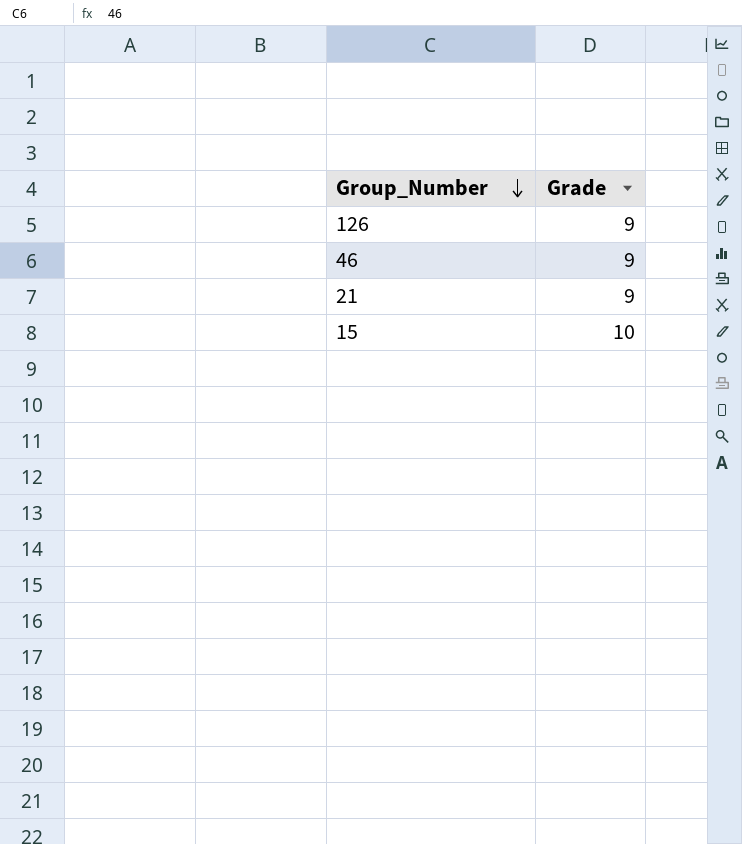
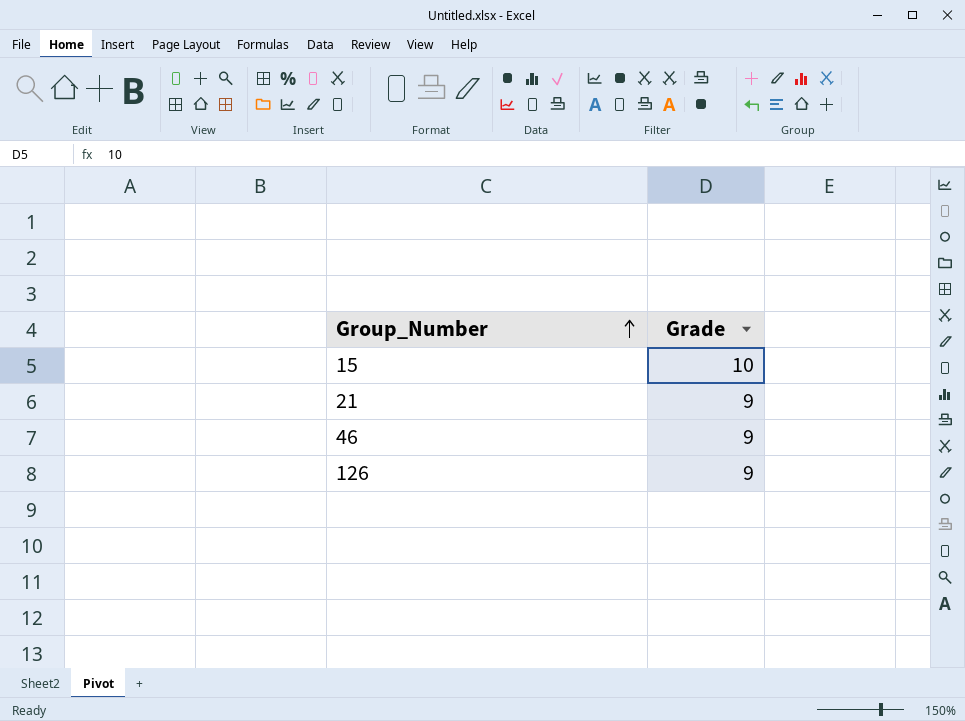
row order: Group_Number descending -> Group_Number ascending

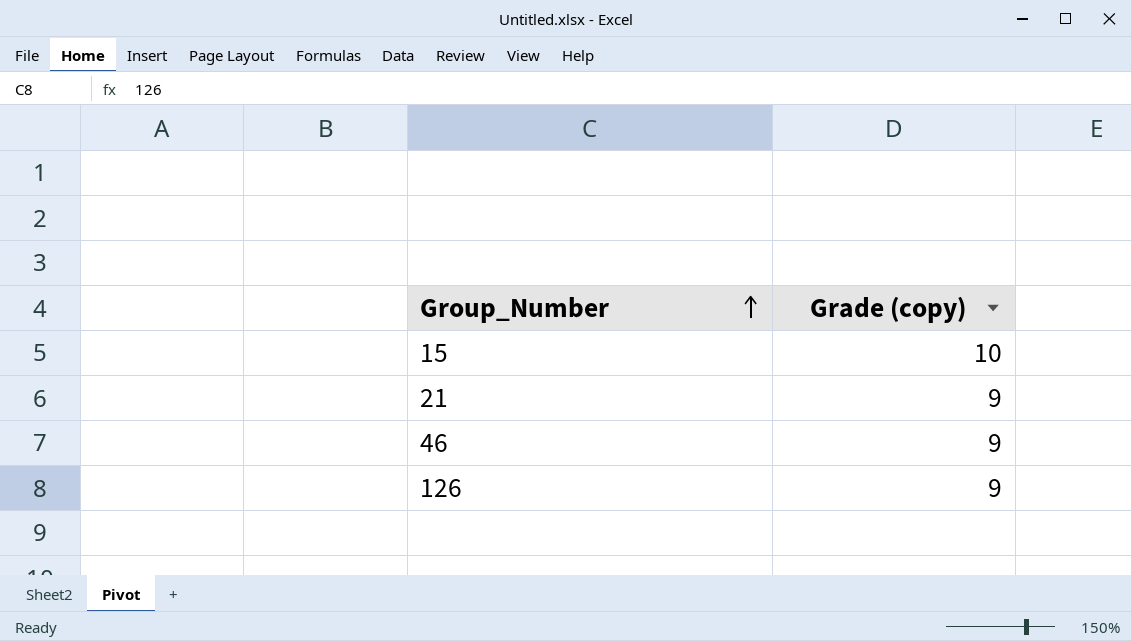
column name: Grade -> Grade (copy)

